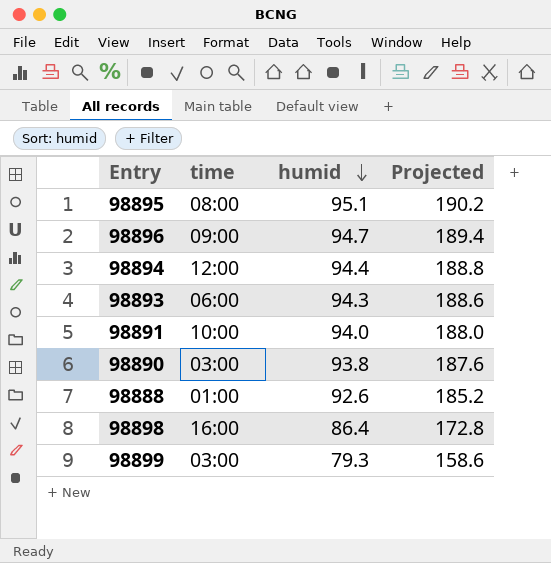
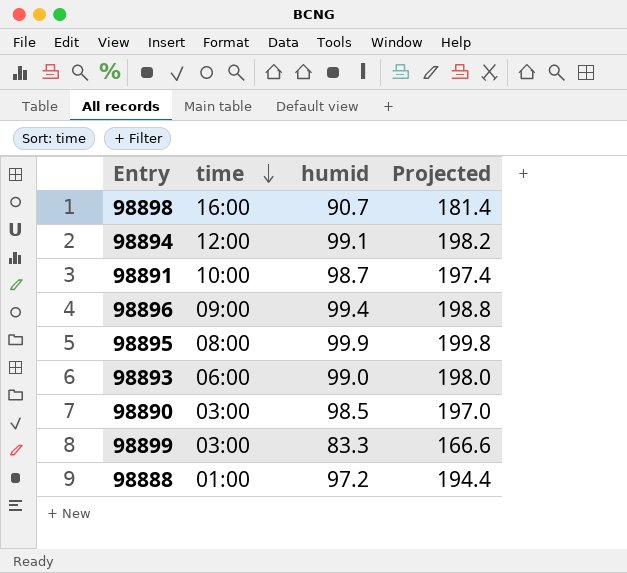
row order: humid descending -> time descending
98898 | humid: 86.4 -> 90.7
98898 | Projected: 172.8 -> 181.4
98894 | humid: 94.4 -> 99.1
98894 | Projected: 188.8 -> 198.2
98891 | humid: 94.0 -> 98.7
98891 | Projected: 188.0 -> 197.4
98896 | humid: 94.7 -> 99.4
98896 | Projected: 189.4 -> 198.8
98895 | humid: 95.1 -> 99.9
98895 | Projected: 190.2 -> 199.8
98893 | humid: 94.3 -> 99.0
98893 | Projected: 188.6 -> 198.0
98890 | humid: 93.8 -> 98.5
98890 | Projected: 187.6 -> 197.0
98899 | humid: 79.3 -> 83.3
98899 | Projected: 158.6 -> 166.6
98888 | humid: 92.6 -> 97.2
98888 | Projected: 185.2 -> 194.4

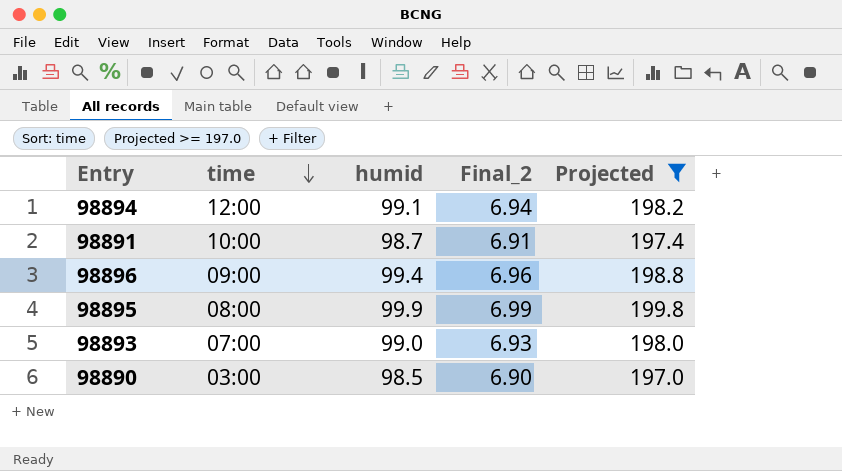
filter: none -> Projected >= 197.0
column Final_2 | formula: none -> [humid] * 0.07
98893 | time: 06:00 -> 07:00

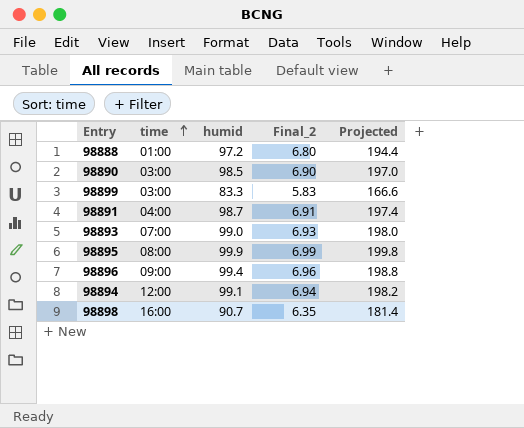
filter: Projected >= 197.0 -> none
row order: time descending -> time ascending
98891 | time: 10:00 -> 04:00

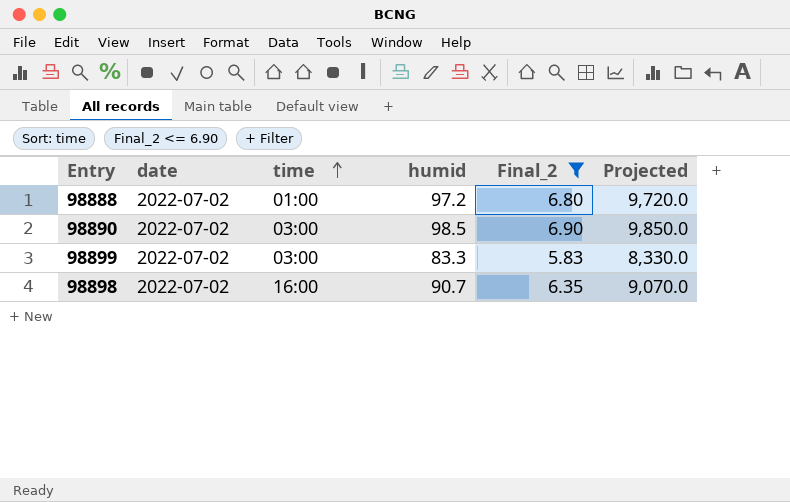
filter: none -> Final_2 <= 6.90
column date | position: none -> 2
column Projected | formula: [humid] * 2 -> [humid] * 100

